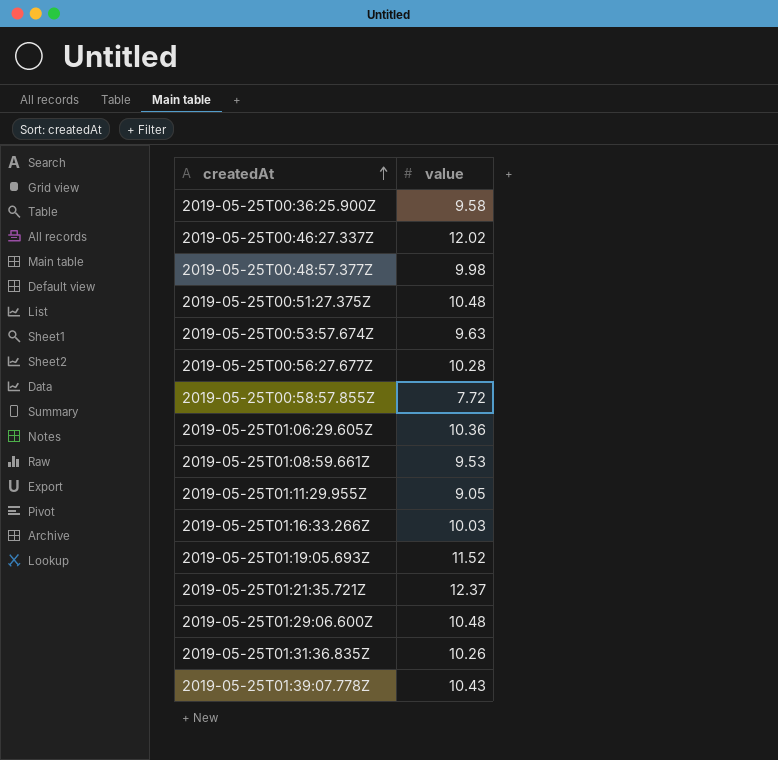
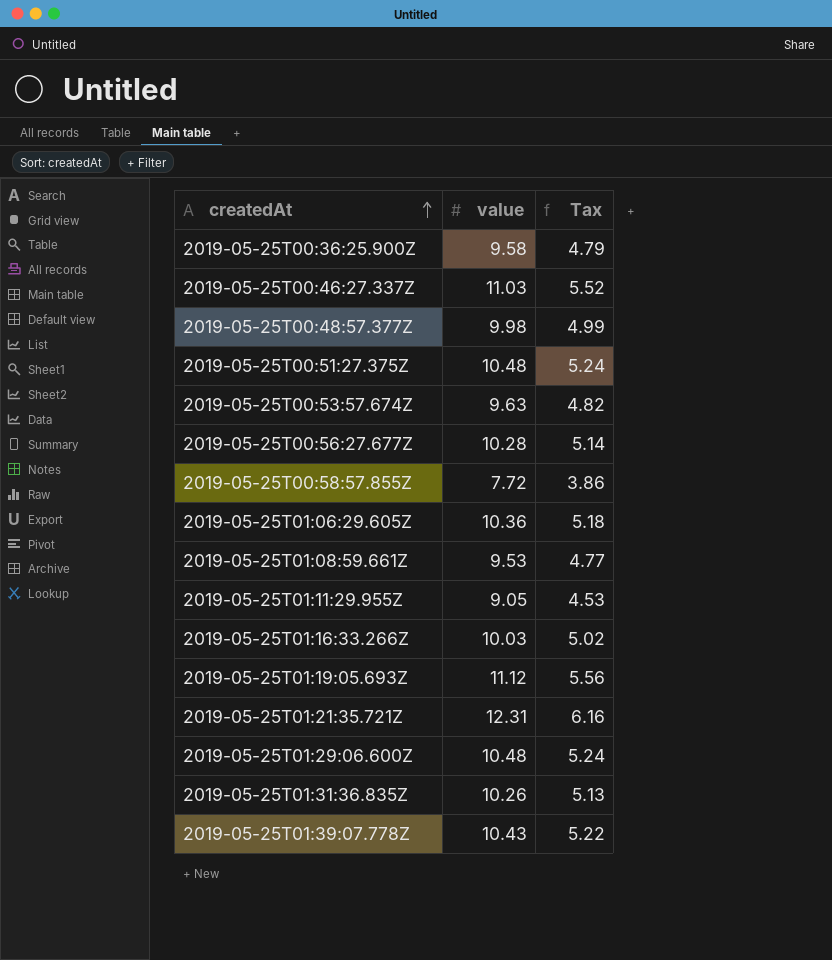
column Tax | formula: none -> [value] * 0.5
2019-05-25T00:46:27.337Z | value: 12.02 -> 11.03
2019-05-25T01:19:05.693Z | value: 11.52 -> 11.12
2019-05-25T01:21:35.721Z | value: 12.37 -> 12.31

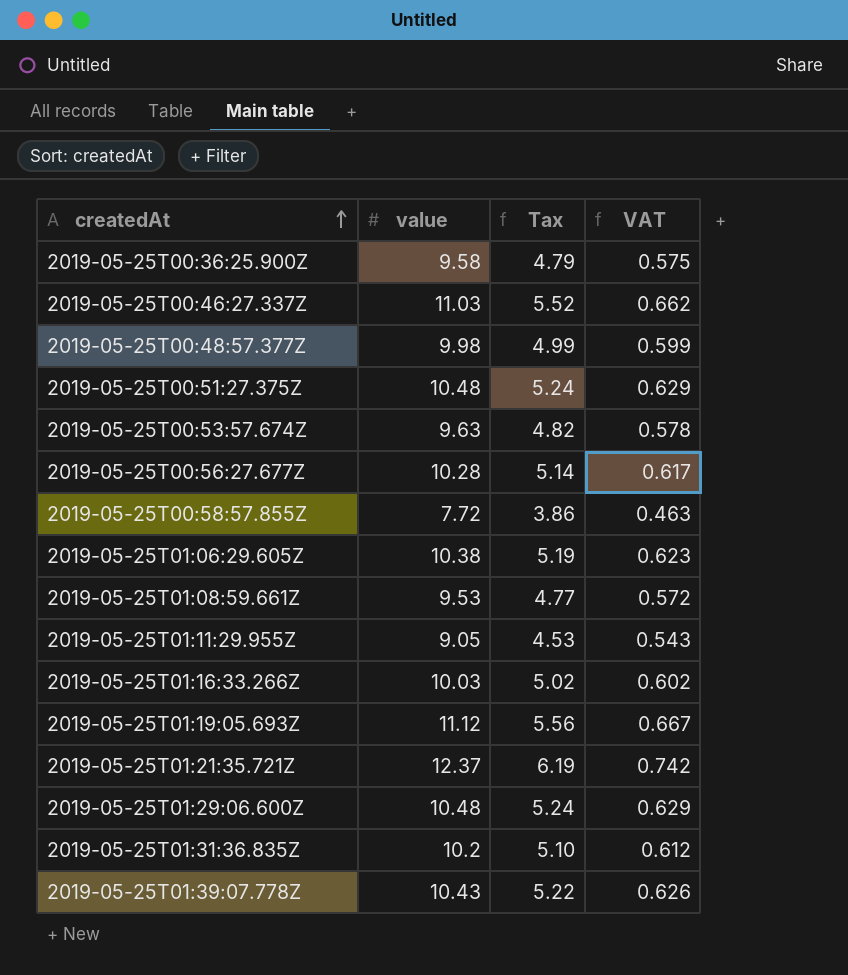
column VAT | formula: none -> [value] * 0.06
2019-05-25T01:06:29.605Z | value: 10.36 -> 10.38
2019-05-25T01:06:29.605Z | Tax: 5.18 -> 5.19
2019-05-25T01:21:35.721Z | value: 12.31 -> 12.37
2019-05-25T01:21:35.721Z | Tax: 6.16 -> 6.19
2019-05-25T01:31:36.835Z | value: 10.26 -> 10.2
2019-05-25T01:31:36.835Z | Tax: 5.13 -> 5.10

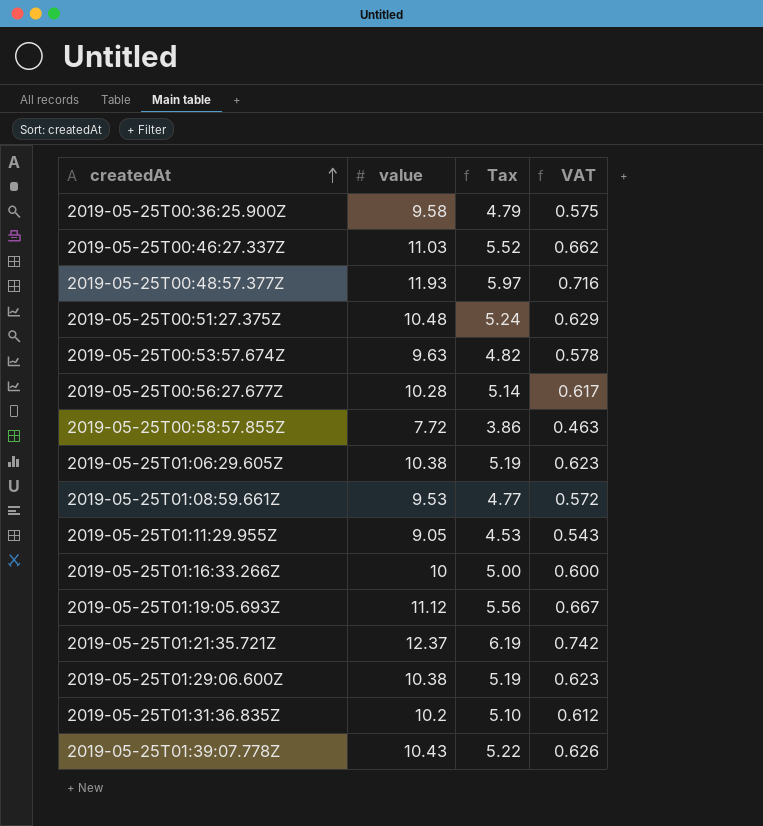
2019-05-25T00:48:57.377Z | value: 9.98 -> 11.93
2019-05-25T00:48:57.377Z | Tax: 4.99 -> 5.97
2019-05-25T00:48:57.377Z | VAT: 0.599 -> 0.716
2019-05-25T01:16:33.266Z | value: 10.03 -> 10
2019-05-25T01:16:33.266Z | Tax: 5.02 -> 5.00
2019-05-25T01:16:33.266Z | VAT: 0.602 -> 0.600
2019-05-25T01:29:06.600Z | value: 10.48 -> 10.38
2019-05-25T01:29:06.600Z | Tax: 5.24 -> 5.19
2019-05-25T01:29:06.600Z | VAT: 0.629 -> 0.623

